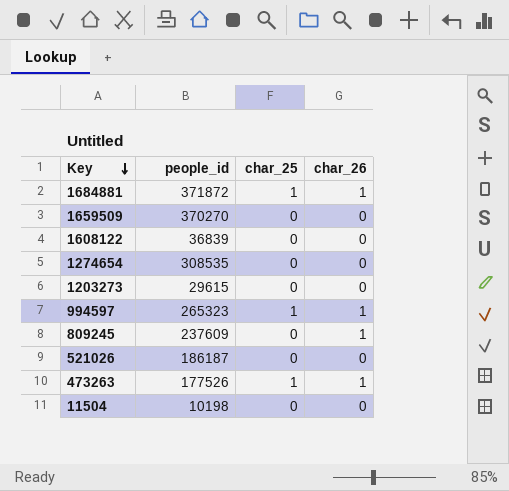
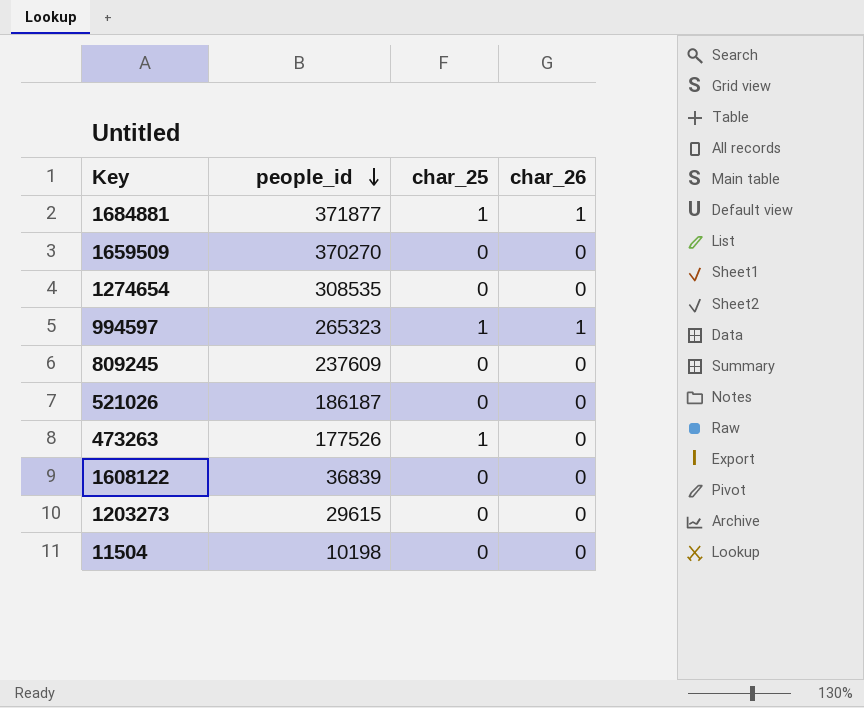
row order: Key descending -> people_id descending
1684881 | people_id: 371872 -> 371877
809245 | char_26: 1 -> 0
473263 | char_26: 1 -> 0

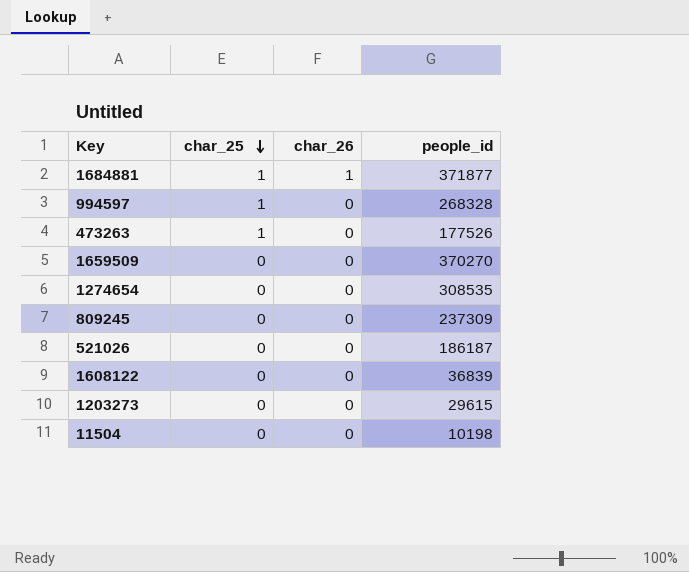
row order: people_id descending -> char_25 descending
column people_id | position: 2 -> 4
994597 | char_26: 1 -> 0
994597 | people_id: 265323 -> 268328
809245 | people_id: 237609 -> 237309

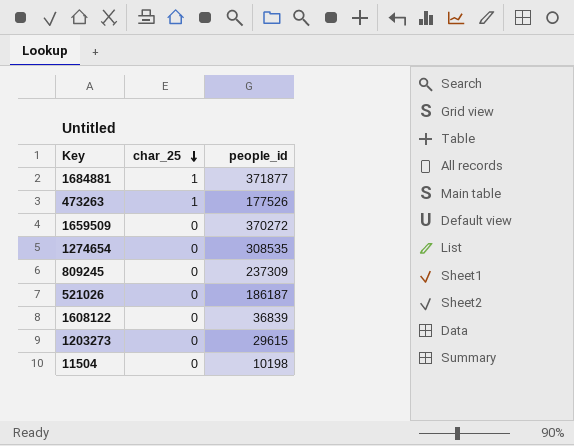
column char_26 | position: 3 -> none
row 994597: 1 | 0 | 268328 -> none
1659509 | people_id: 370270 -> 370272

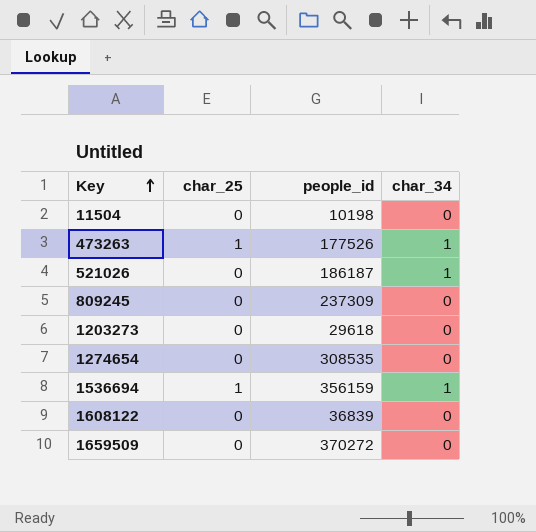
row order: char_25 descending -> Key ascending
column char_34 | position: none -> 4
row 1684881: 1 | 371877 -> none
1203273 | people_id: 29615 -> 29618
row 1536694: none -> 1 | 356159 | 1

